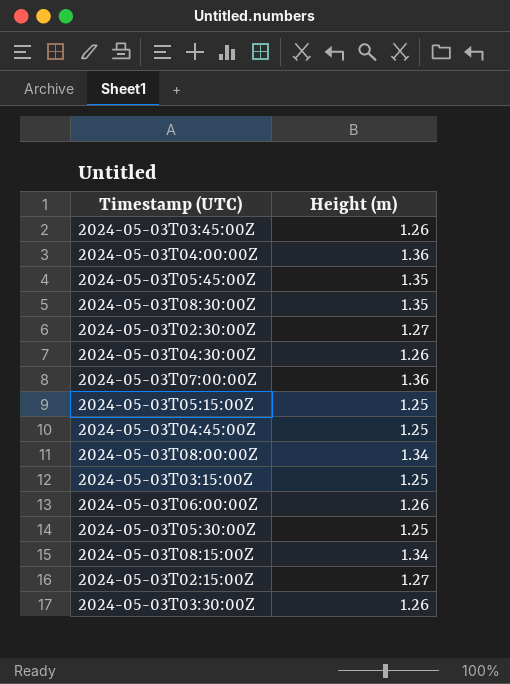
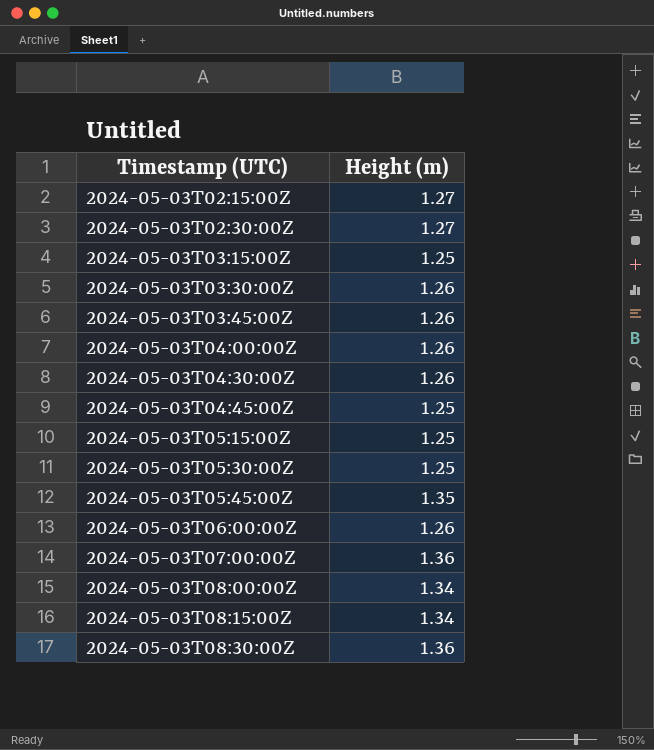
row order: none -> Timestamp (UTC) ascending
2024-05-03T04:00:00Z | Height (m): 1.36 -> 1.26
2024-05-03T08:30:00Z | Height (m): 1.35 -> 1.36

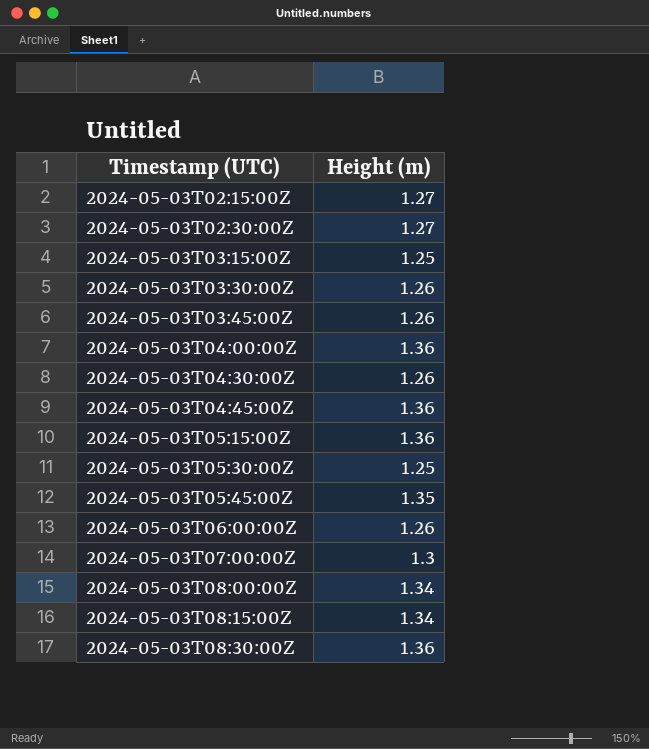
2024-05-03T04:00:00Z | Height (m): 1.26 -> 1.36
2024-05-03T04:45:00Z | Height (m): 1.25 -> 1.36
2024-05-03T05:15:00Z | Height (m): 1.25 -> 1.36
2024-05-03T07:00:00Z | Height (m): 1.36 -> 1.3

